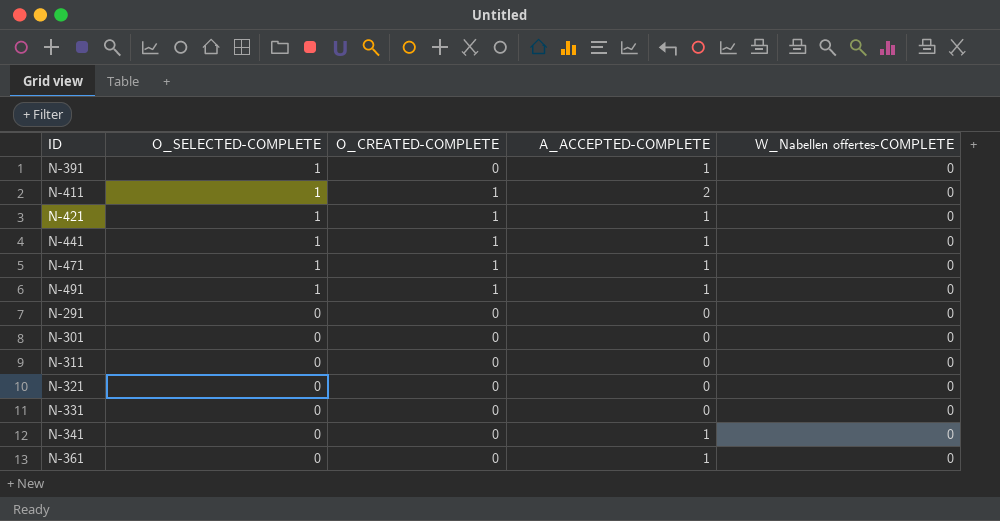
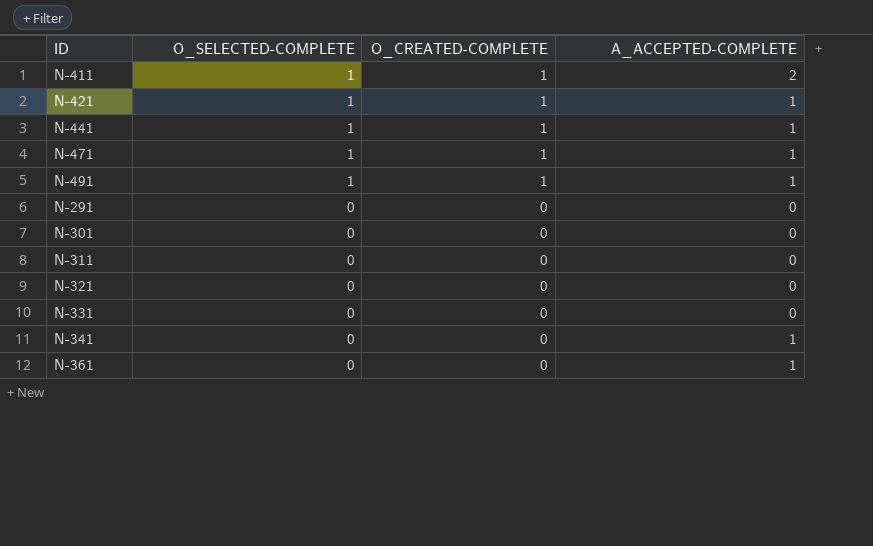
column W_Nabellen offertes-COMPLETE | position: 5 -> none
row N-391: 1 | 0 | 1 | 0 -> none

